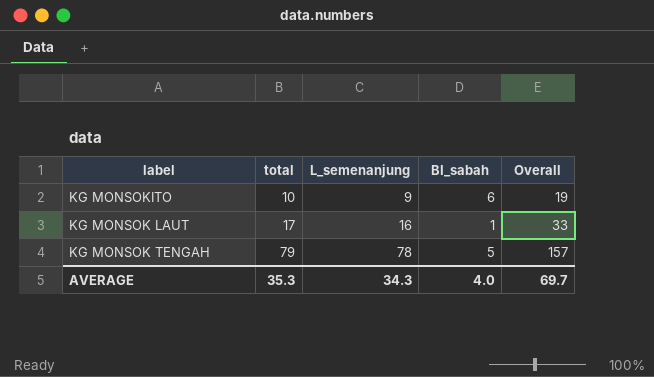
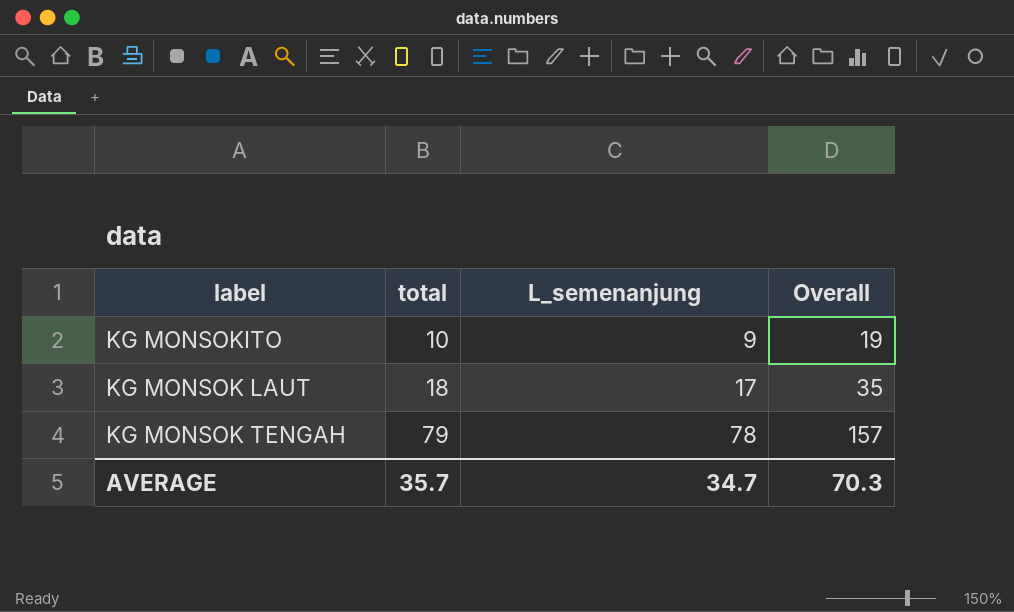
column BI_sabah | position: 4 -> none
KG MONSOK LAUT | total: 17 -> 18
KG MONSOK LAUT | L_semenanjung: 16 -> 17
KG MONSOK LAUT | Overall: 33 -> 35
AVERAGE | total: 35.3 -> 35.7
AVERAGE | L_semenanjung: 34.3 -> 34.7
AVERAGE | Overall: 69.7 -> 70.3

